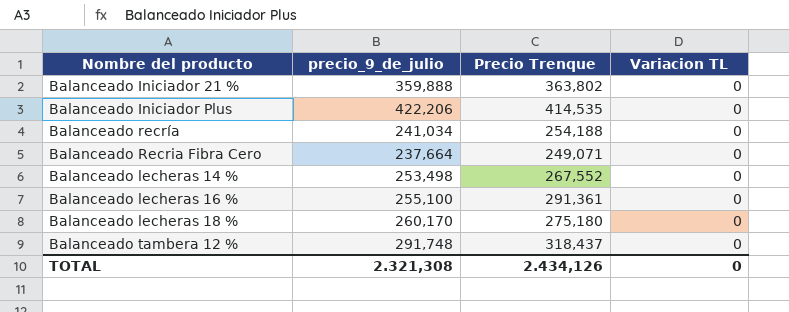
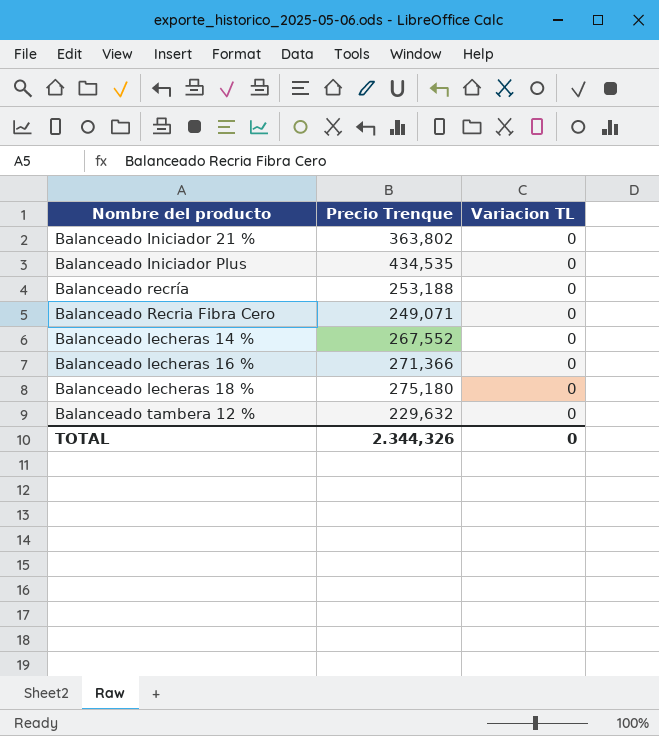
column precio_9_de_julio | position: 2 -> none
Balanceado Iniciador Plus | Precio Trenque: 414,535 -> 434,535
Balanceado recría | Precio Trenque: 254,188 -> 253,188
Balanceado lecheras 16 % | Precio Trenque: 291,361 -> 271,366
Balanceado tambera 12 % | Precio Trenque: 318,437 -> 229,632
TOTAL | Precio Trenque: 2.434,126 -> 2.344,326

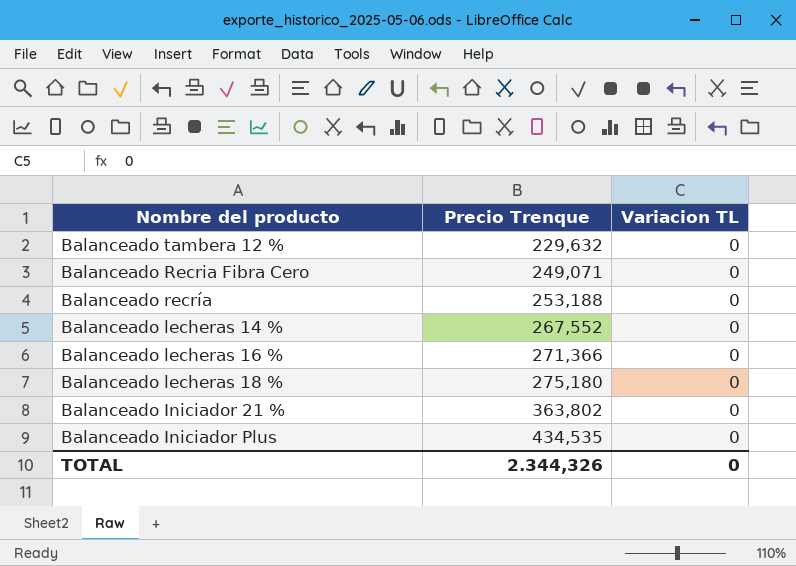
row order: none -> Precio Trenque ascending

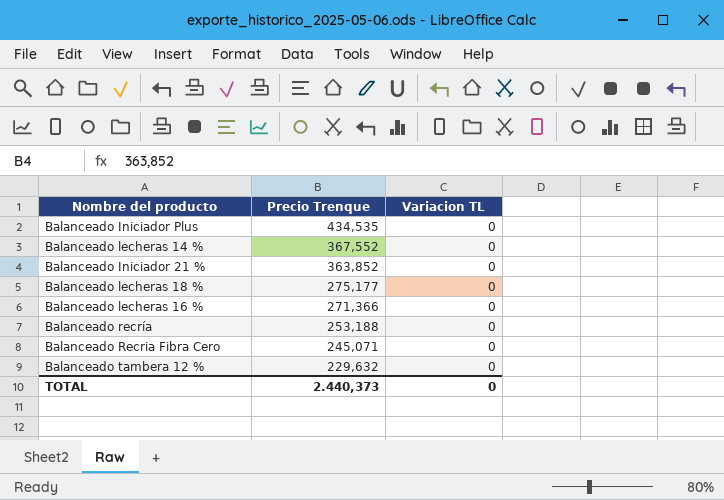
row order: Precio Trenque ascending -> Precio Trenque descending
Balanceado lecheras 14 % | Precio Trenque: 267,552 -> 367,552
Balanceado Iniciador 21 % | Precio Trenque: 363,802 -> 363,852
Balanceado lecheras 18 % | Precio Trenque: 275,180 -> 275,177
Balanceado Recria Fibra Cero | Precio Trenque: 249,071 -> 245,071
TOTAL | Precio Trenque: 2.344,326 -> 2.440,373

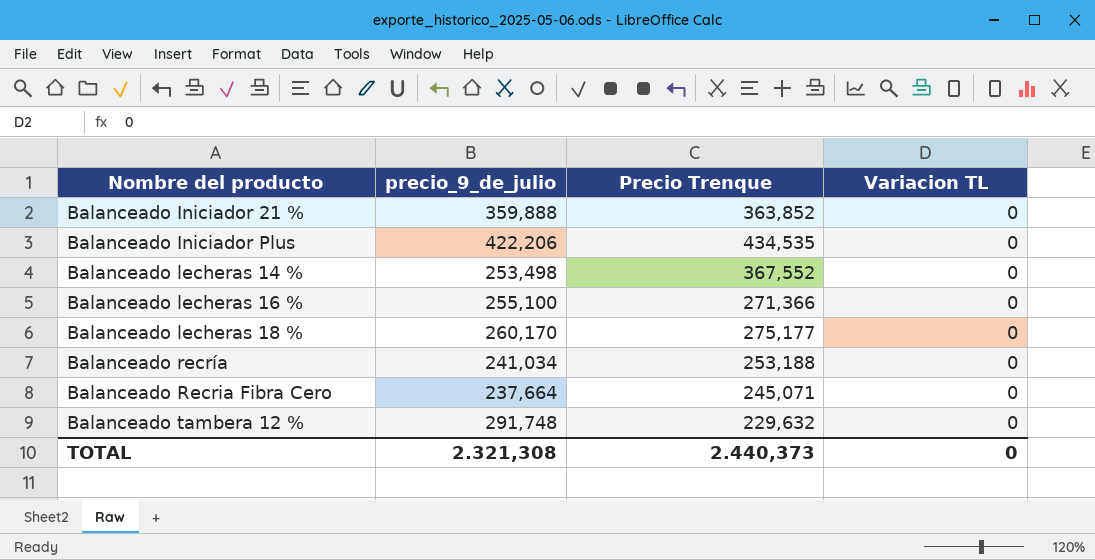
row order: Precio Trenque descending -> Nombre del producto ascending
column precio_9_de_julio | position: none -> 2

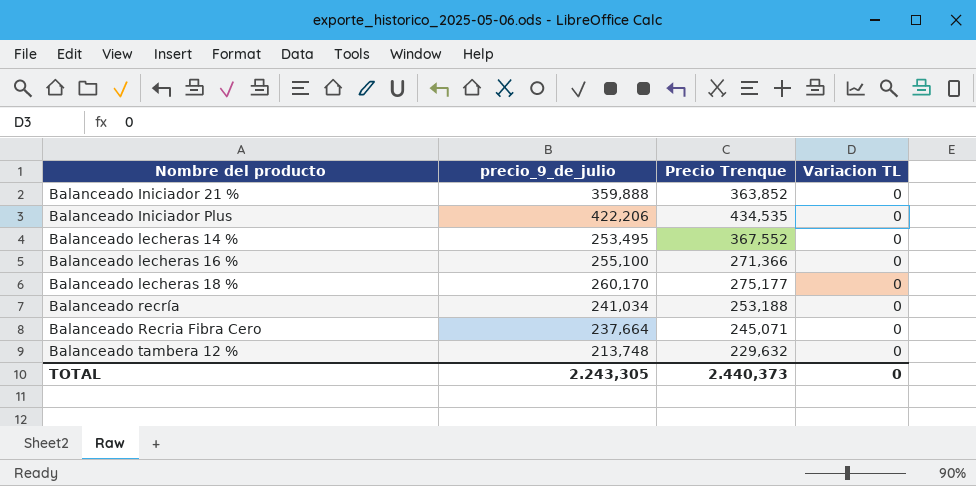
Balanceado lecheras 14 % | precio_9_de_julio: 253,498 -> 253,495
Balanceado tambera 12 % | precio_9_de_julio: 291,748 -> 213,748
TOTAL | precio_9_de_julio: 2.321,308 -> 2.243,305

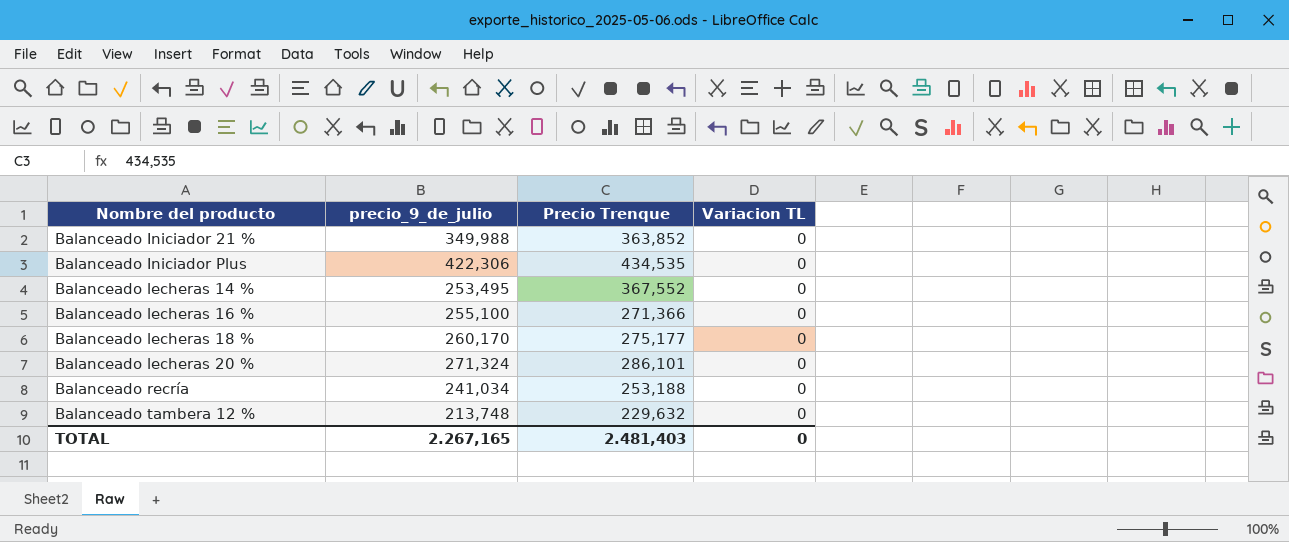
row Balanceado Recria Fibra Cero: 237,664 | 245,071 | 0 -> none
Balanceado Iniciador 21 % | precio_9_de_julio: 359,888 -> 349,988
Balanceado Iniciador Plus | precio_9_de_julio: 422,206 -> 422,306
row Balanceado lecheras 20 %: none -> 271,324 | 286,101 | 0
TOTAL | precio_9_de_julio: 2.243,305 -> 2.267,165
TOTAL | Precio Trenque: 2.440,373 -> 2.481,403

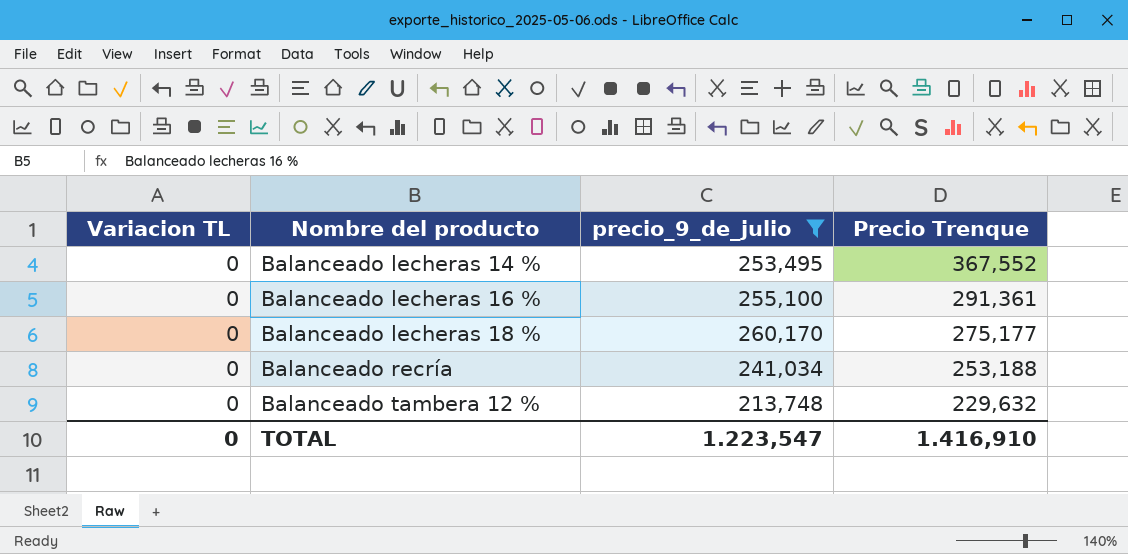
filter: none -> precio_9_de_julio <= 260,170
column Variacion TL | position: 4 -> 1
Balanceado lecheras 16 % | Precio Trenque: 271,366 -> 291,361
TOTAL | precio_9_de_julio: 2.267,165 -> 1.223,547
TOTAL | Precio Trenque: 2.481,403 -> 1.416,910

